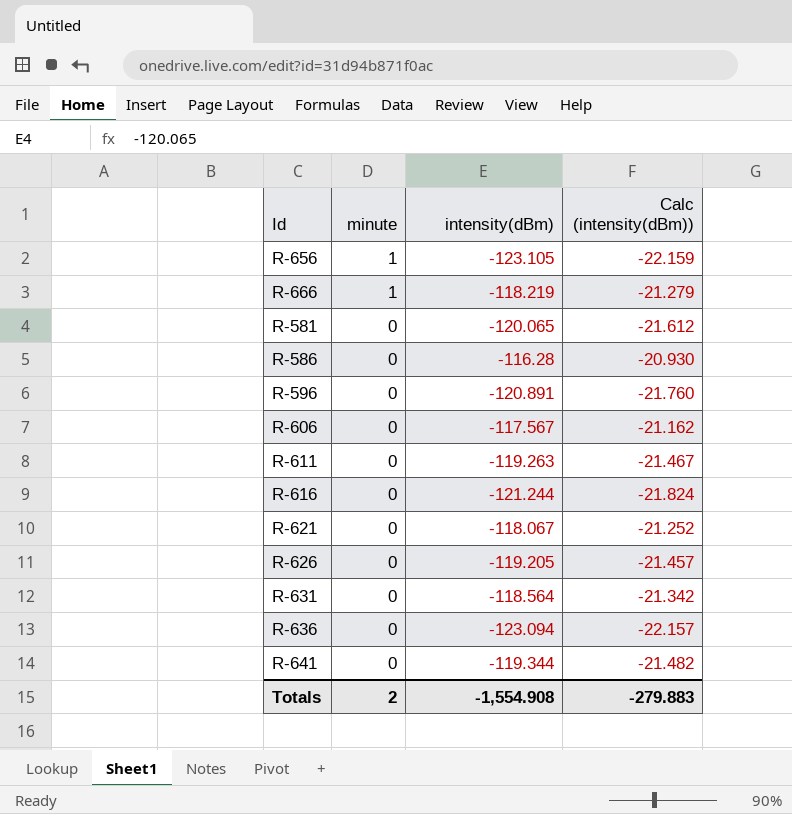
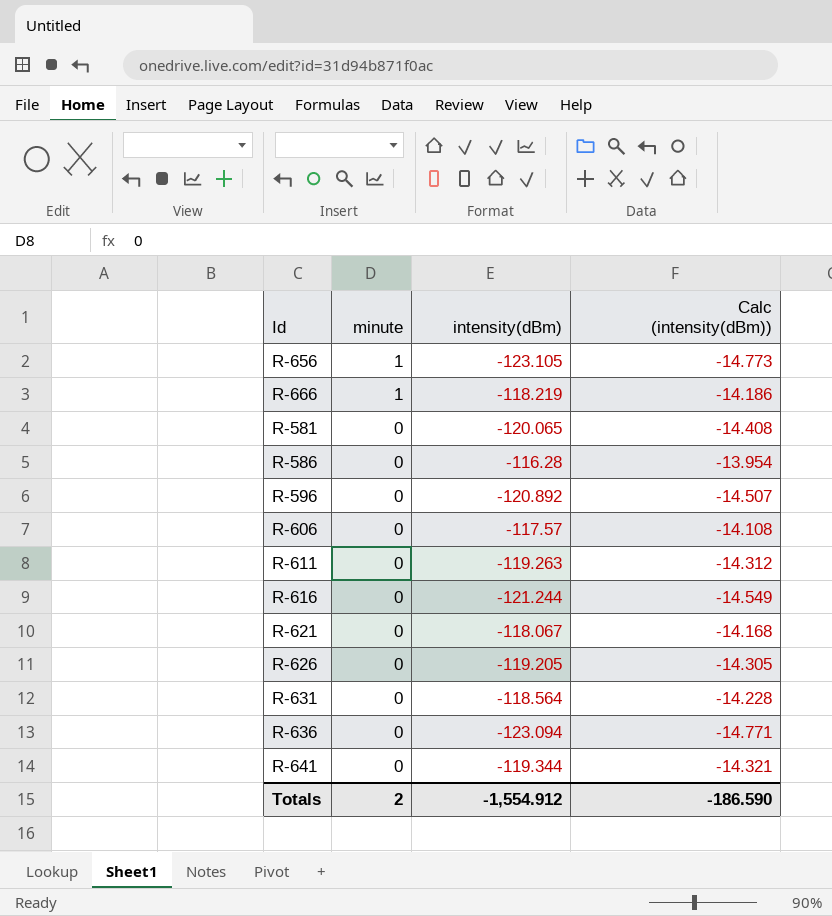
column Calc (intensity(dBm)) | formula: [intensity(dBm)] * 0.18 -> [intensity(dBm)] * 0.12
R-596 | intensity(dBm): -120.891 -> -120.892
R-606 | intensity(dBm): -117.567 -> -117.57
Totals | intensity(dBm): -1,554.908 -> -1,554.912
Totals | Calc (intensity(dBm)): -279.883 -> -186.590

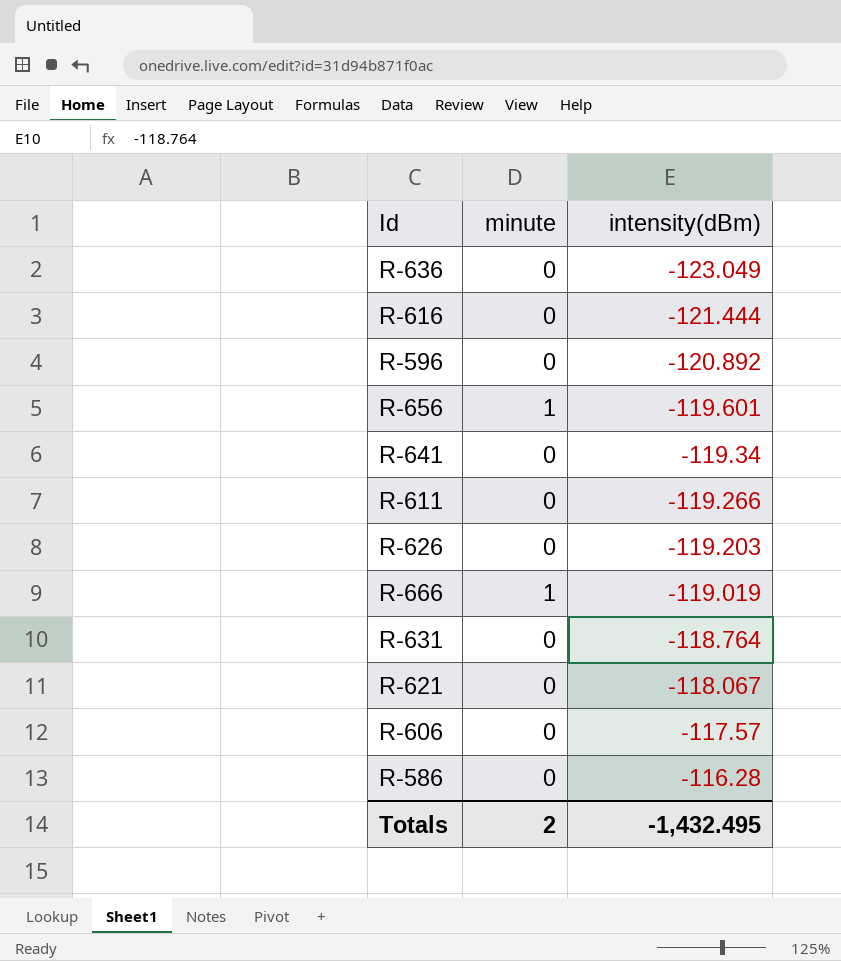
row order: minute descending -> intensity(dBm) ascending
column Calc (intensity(dBm)) | formula: [intensity(dBm)] * 0.12 -> none
row R-581: 0 | -120.065 | -14.408 -> none
R-636 | intensity(dBm): -123.094 -> -123.049
R-616 | intensity(dBm): -121.244 -> -121.444
R-656 | intensity(dBm): -123.105 -> -119.601
R-641 | intensity(dBm): -119.344 -> -119.34
R-611 | intensity(dBm): -119.263 -> -119.266
R-626 | intensity(dBm): -119.205 -> -119.203
R-666 | intensity(dBm): -118.219 -> -119.019
R-631 | intensity(dBm): -118.564 -> -118.764
Totals | intensity(dBm): -1,554.912 -> -1,432.495

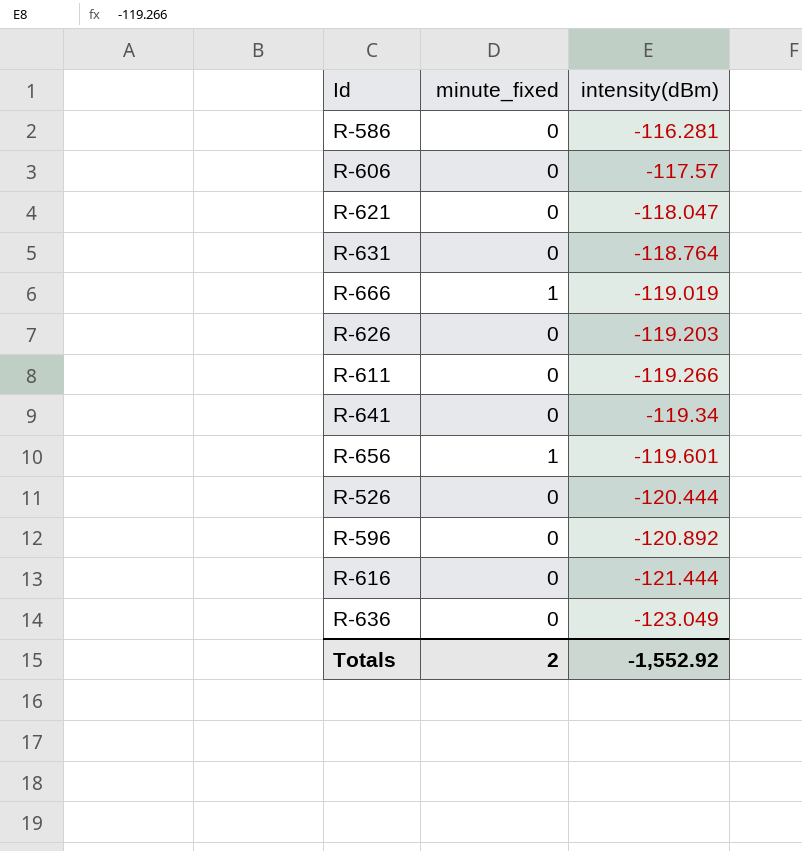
row order: intensity(dBm) ascending -> intensity(dBm) descending
column name: minute -> minute_fixed
R-586 | intensity(dBm): -116.28 -> -116.281
R-621 | intensity(dBm): -118.067 -> -118.047
row R-526: none -> 0 | -120.444
Totals | intensity(dBm): -1,432.495 -> -1,552.92

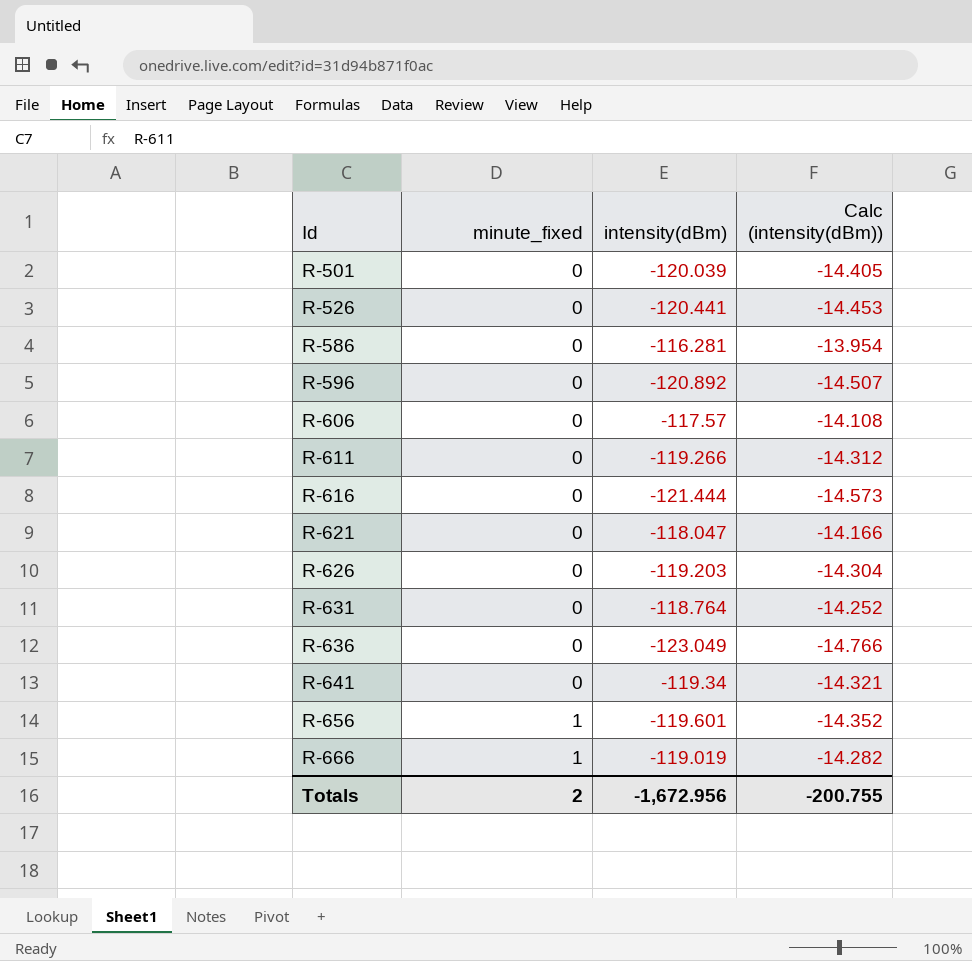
row order: intensity(dBm) descending -> Id ascending
column Calc (intensity(dBm)) | formula: none -> [intensity(dBm)] * 0.12
row R-501: none -> 0 | -120.039 | -14.405
R-526 | intensity(dBm): -120.444 -> -120.441
Totals | intensity(dBm): -1,552.92 -> -1,672.956

